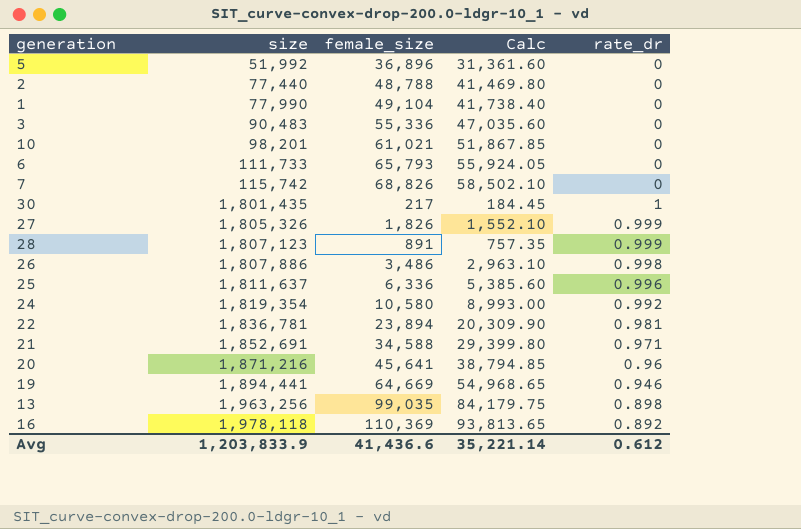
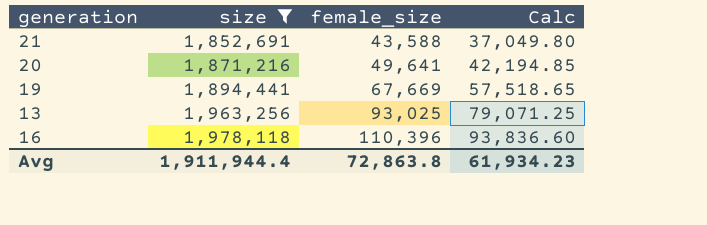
filter: none -> size >= 1,852,691
column rate_dr | position: 5 -> none
21 | female_size: 34,588 -> 43,588
21 | Calc: 29,399.80 -> 37,049.80
20 | female_size: 45,641 -> 49,641
20 | Calc: 38,794.85 -> 42,194.85
19 | female_size: 64,669 -> 67,669
19 | Calc: 54,968.65 -> 57,518.65
13 | female_size: 99,035 -> 93,025
13 | Calc: 84,179.75 -> 79,071.25
16 | female_size: 110,369 -> 110,396
16 | Calc: 93,813.65 -> 93,836.60
Avg | size: 1,203,833.9 -> 1,911,944.4
Avg | female_size: 41,436.6 -> 72,863.8
Avg | Calc: 35,221.14 -> 61,934.23

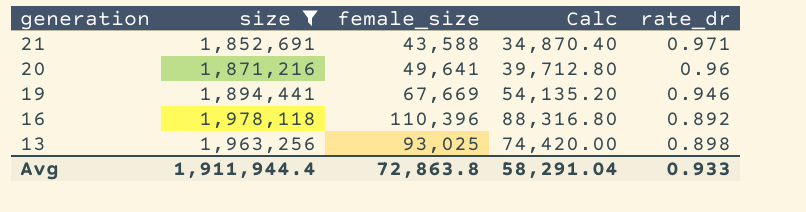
row order: size ascending -> generation descending
column Calc | formula: [female_size] * 0.85 -> [female_size] * 0.8
column rate_dr | position: none -> 5
Avg | Calc: 61,934.23 -> 58,291.04

